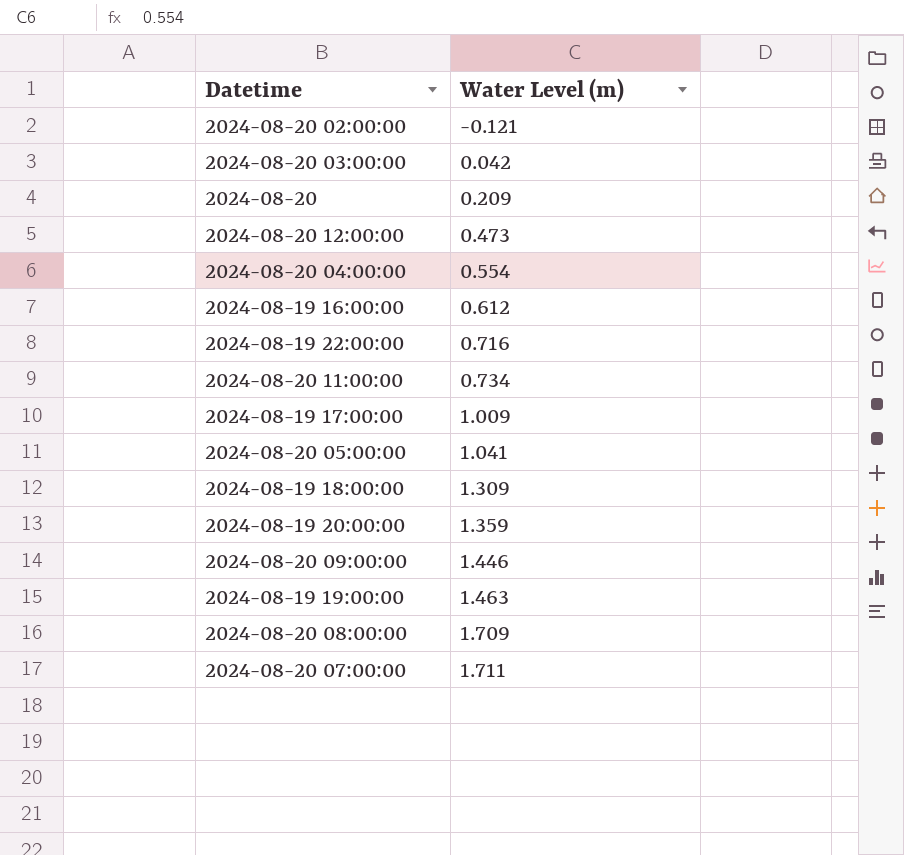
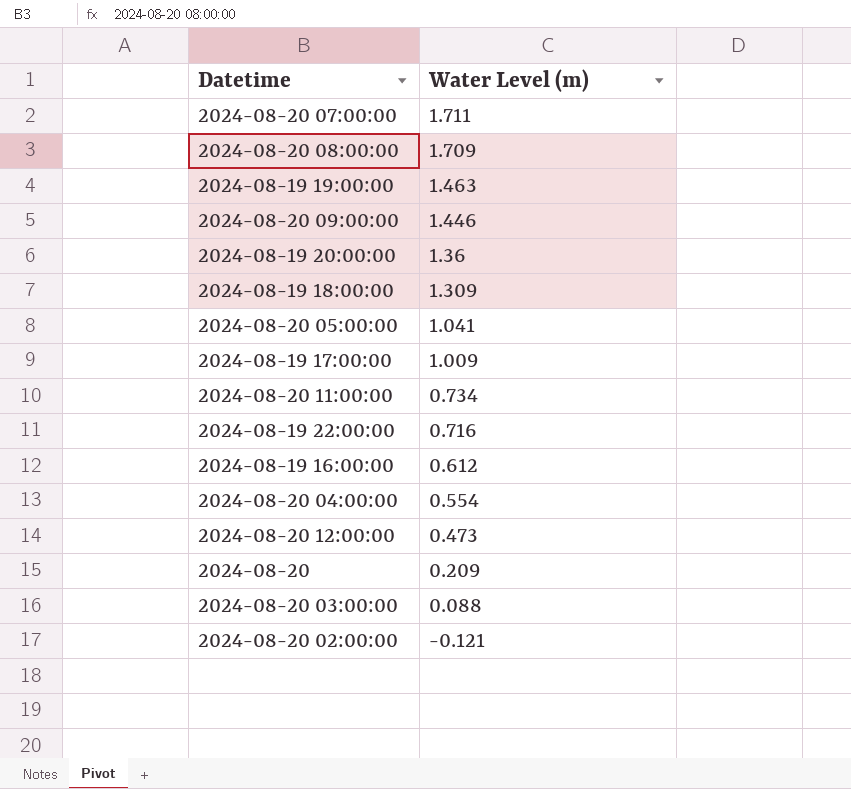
row order: Water Level (m) ascending -> Water Level (m) descending
2024-08-19 20:00:00 | Water Level (m): 1.359 -> 1.36
2024-08-20 03:00:00 | Water Level (m): 0.042 -> 0.088

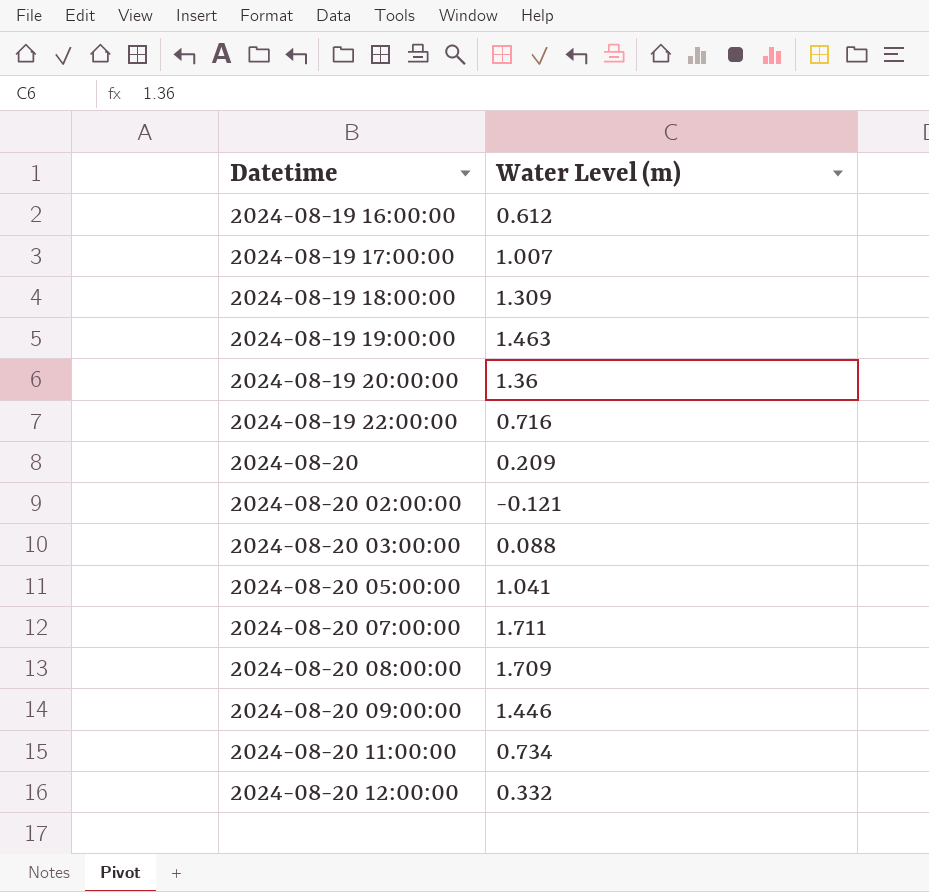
row order: Water Level (m) descending -> Datetime ascending
row 2024-08-20 04:00:00: 0.554 -> none
2024-08-19 17:00:00 | Water Level (m): 1.009 -> 1.007
2024-08-20 12:00:00 | Water Level (m): 0.473 -> 0.332

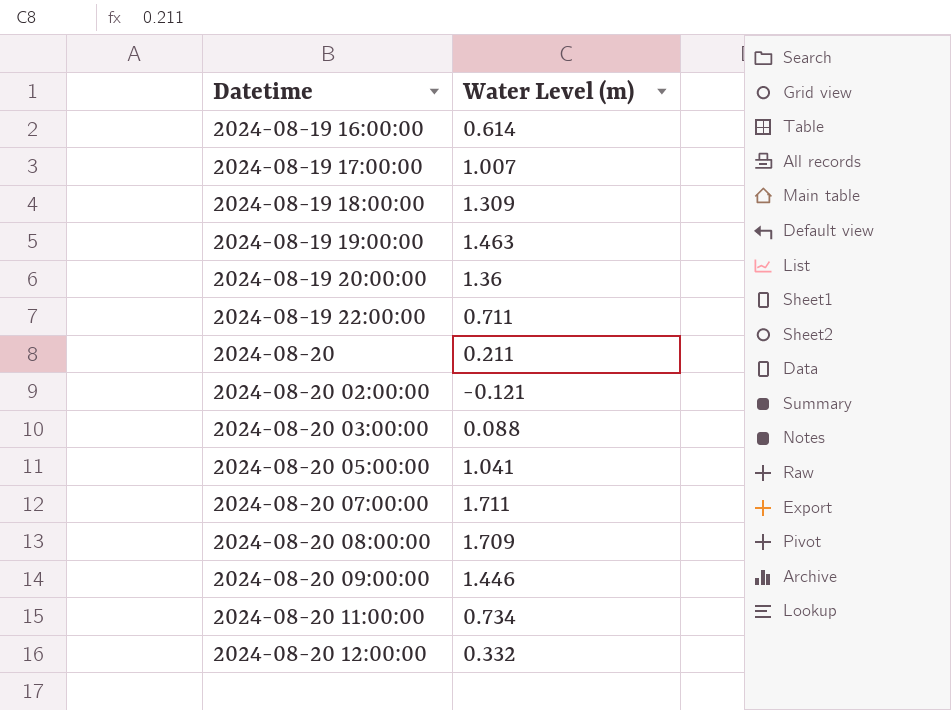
2024-08-19 16:00:00 | Water Level (m): 0.612 -> 0.614
2024-08-19 22:00:00 | Water Level (m): 0.716 -> 0.711
2024-08-20 | Water Level (m): 0.209 -> 0.211

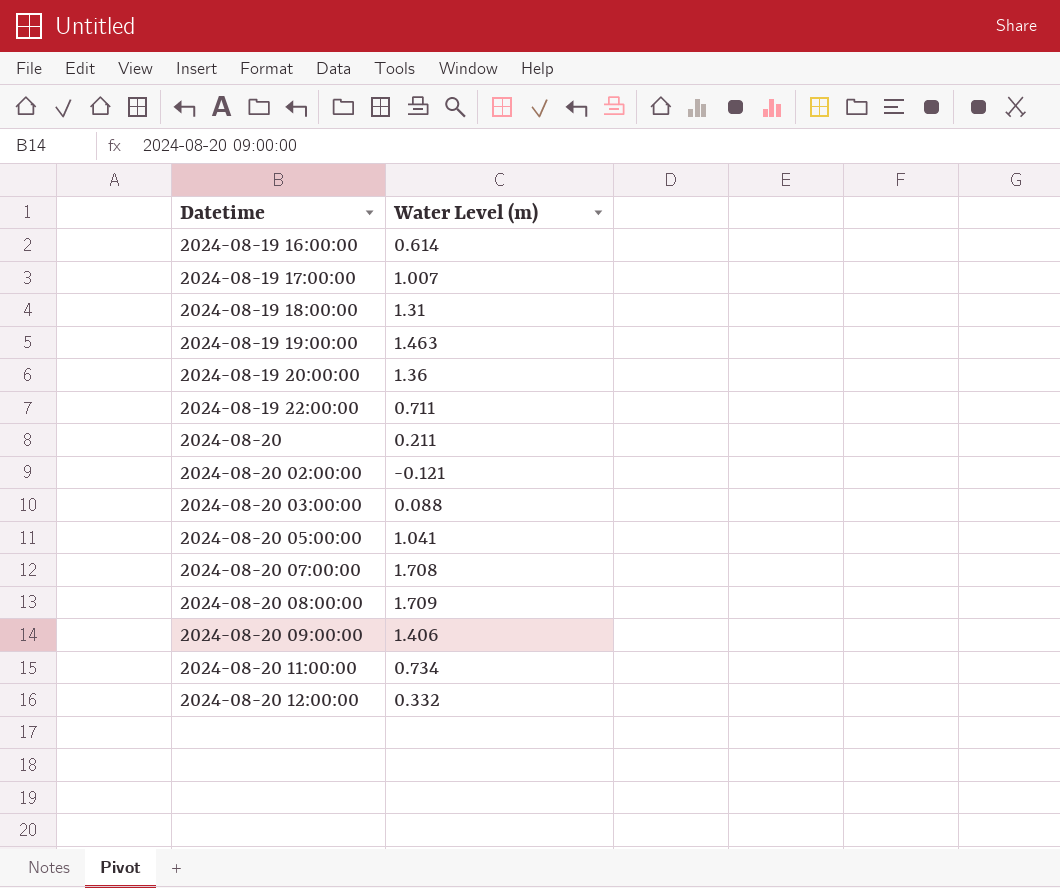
2024-08-19 18:00:00 | Water Level (m): 1.309 -> 1.31
2024-08-20 07:00:00 | Water Level (m): 1.711 -> 1.708
2024-08-20 09:00:00 | Water Level (m): 1.446 -> 1.406

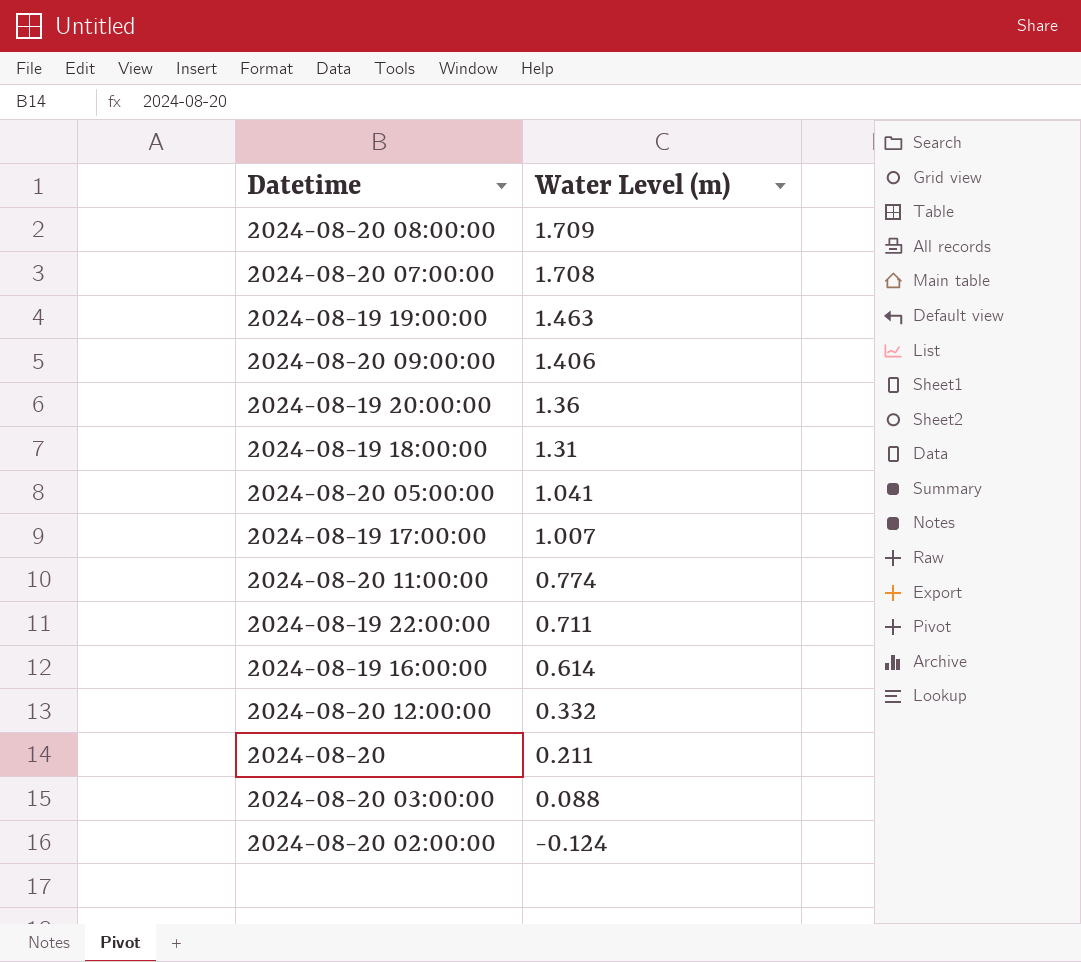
row order: Datetime ascending -> Water Level (m) descending
2024-08-20 11:00:00 | Water Level (m): 0.734 -> 0.774
2024-08-20 02:00:00 | Water Level (m): -0.121 -> -0.124

